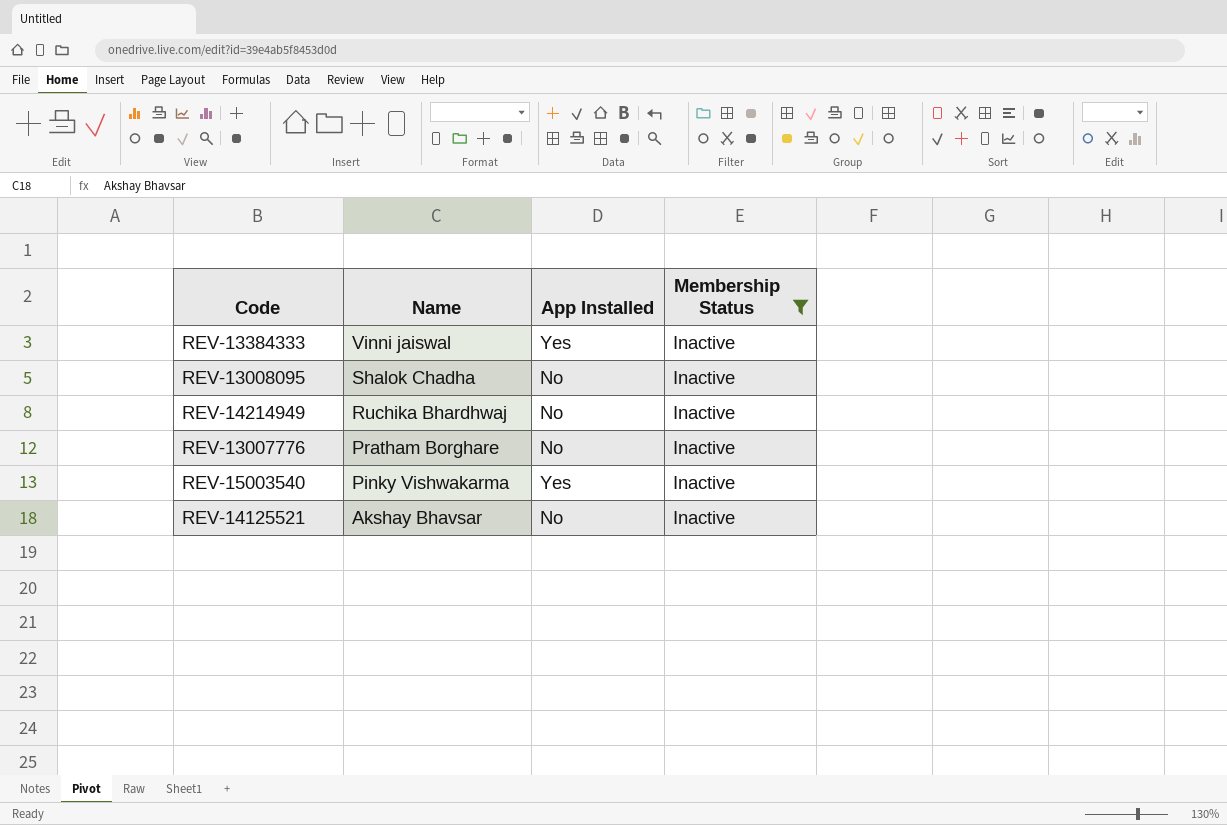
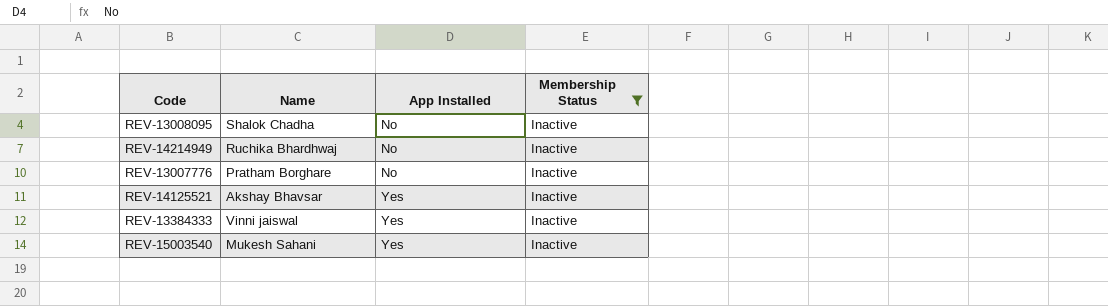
row order: Name descending -> App Installed ascending
REV-14125521 | App Installed: No -> Yes
REV-15003540 | Name: Pinky Vishwakarma -> Mukesh Sahani

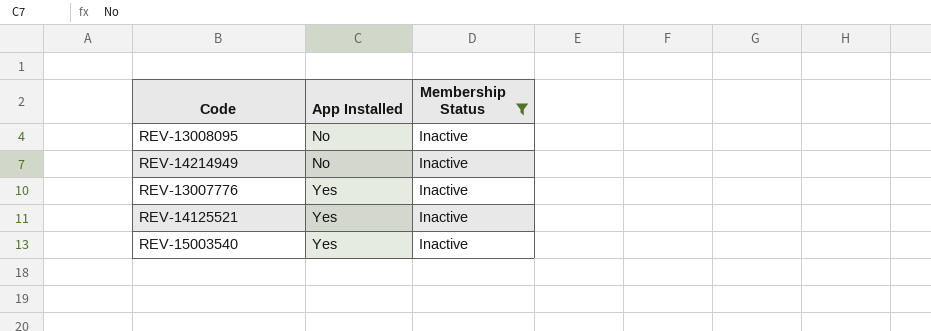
column Name | position: 2 -> none
row REV-13384333: Vinni jaiswal | Yes | Inactive -> none
REV-13007776 | App Installed: No -> Yes

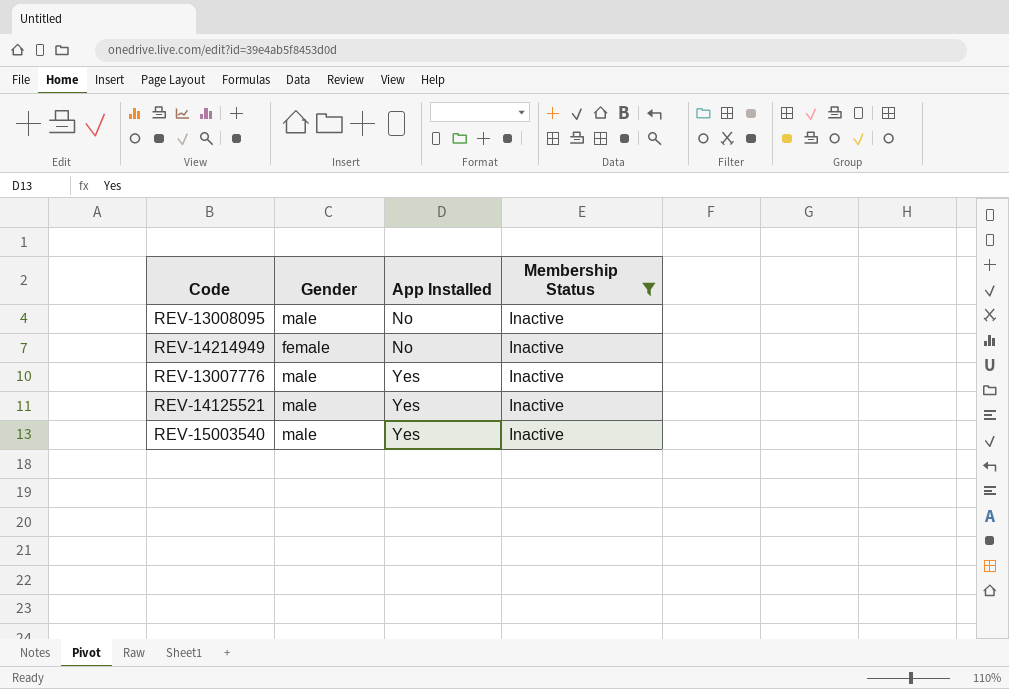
column Gender | position: none -> 2

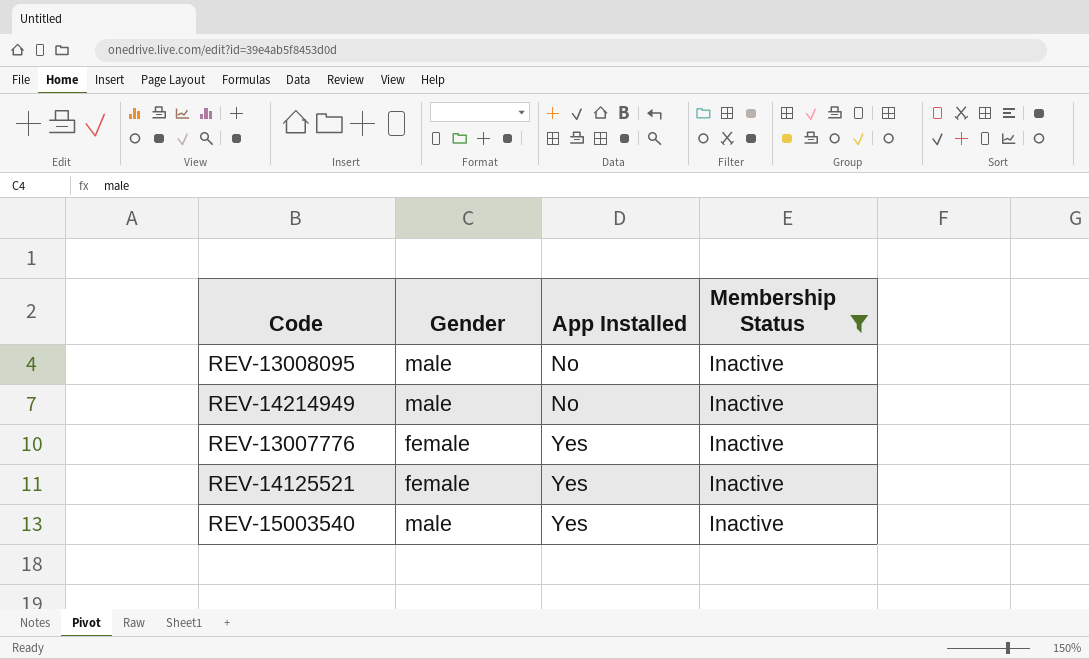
REV-14214949 | Gender: female -> male
REV-13007776 | Gender: male -> female
REV-14125521 | Gender: male -> female

